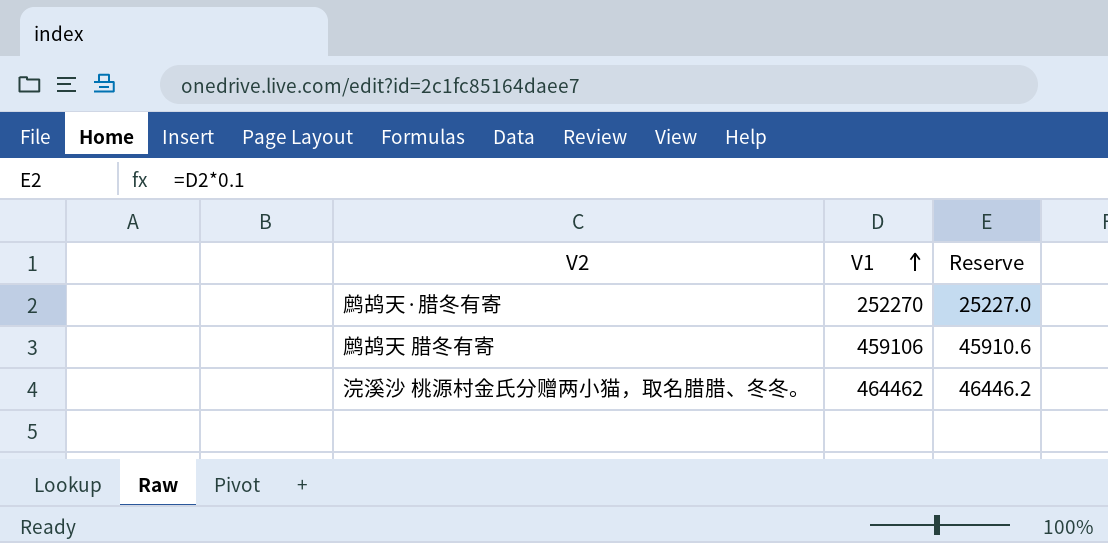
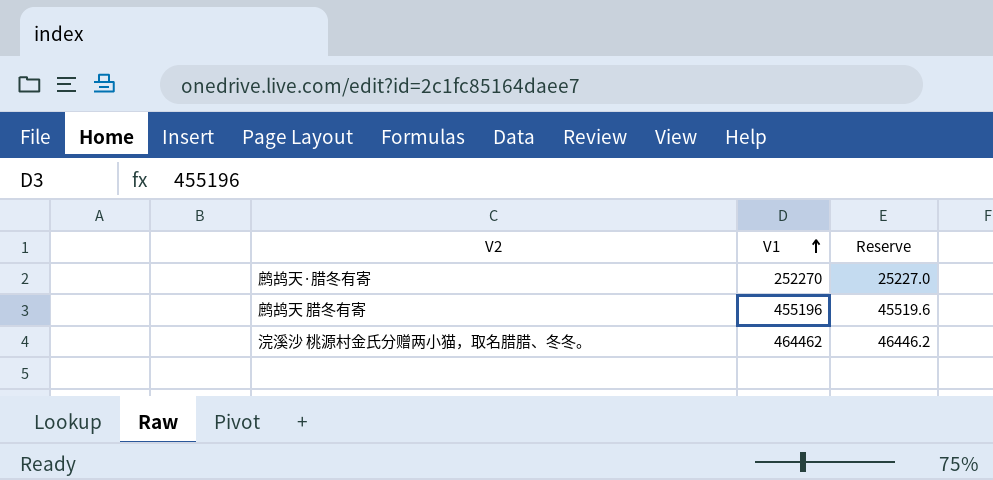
鹧鸪天 腊冬有寄 | V1: 459106 -> 455196
鹧鸪天 腊冬有寄 | Reserve: 45910.6 -> 45519.6

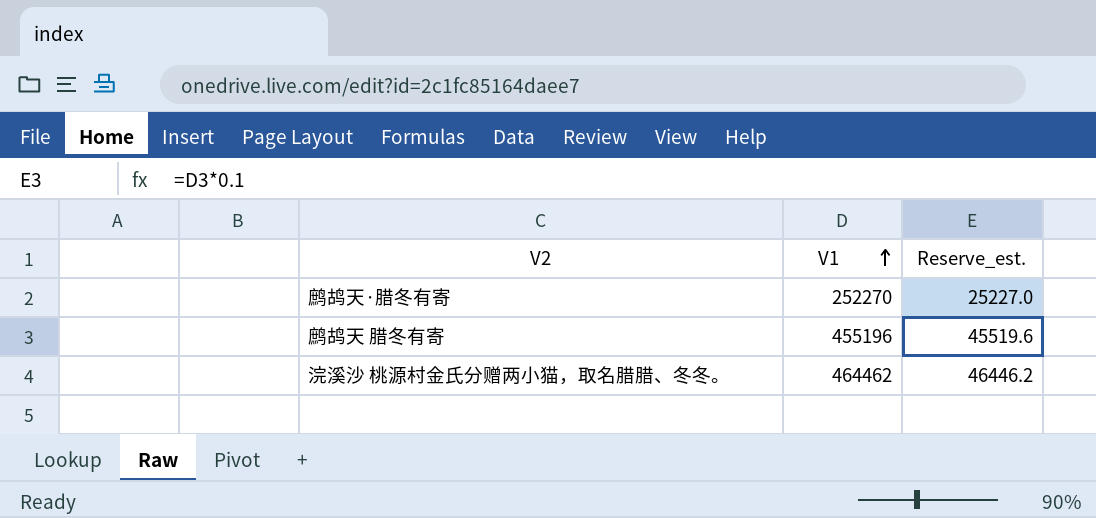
column name: Reserve -> Reserve_est.

